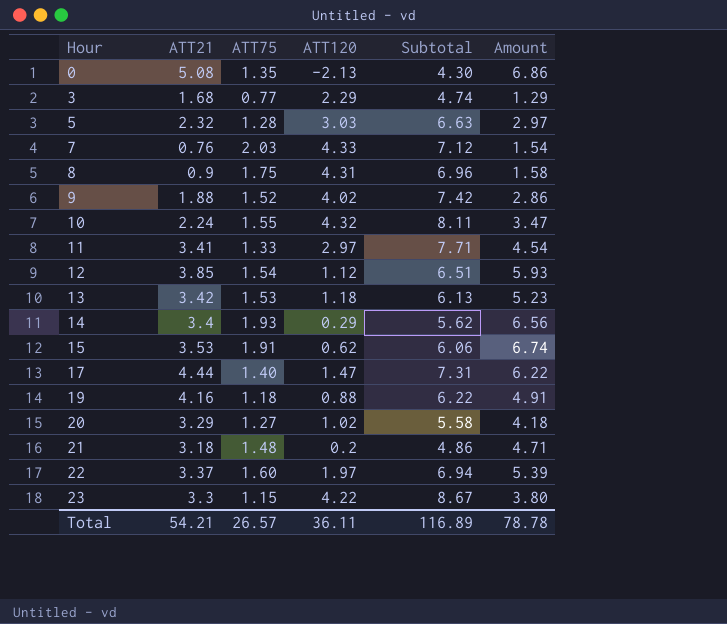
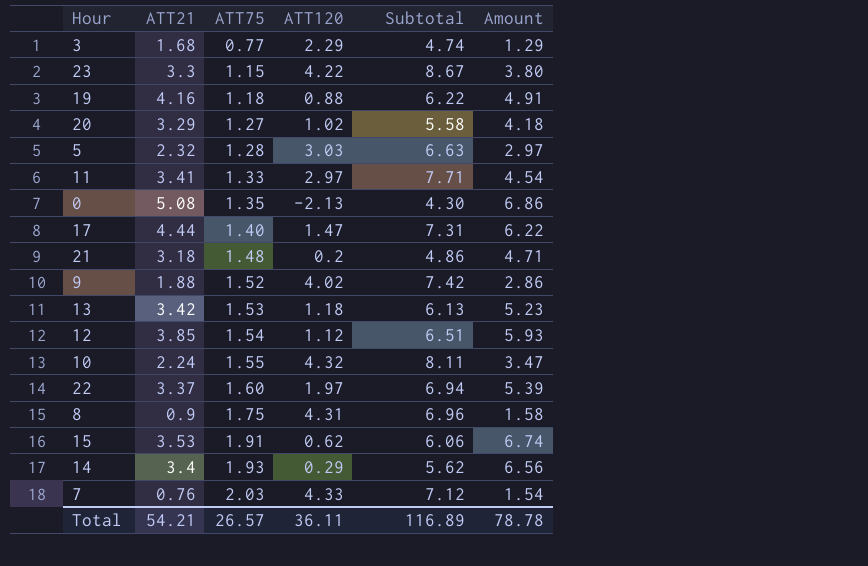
row order: Hour ascending -> ATT75 ascending

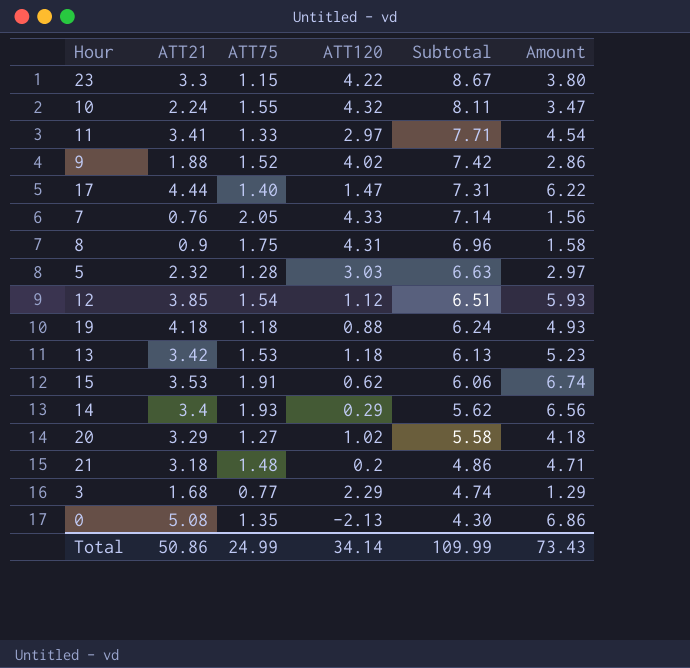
row order: ATT75 ascending -> Subtotal descending
row 22: 3.37 | 1.60 | 1.97 | 6.94 | 5.39 -> none
7 | ATT75: 2.03 -> 2.05
7 | Subtotal: 7.12 -> 7.14
7 | Amount: 1.54 -> 1.56
19 | ATT21: 4.16 -> 4.18
19 | Subtotal: 6.22 -> 6.24
19 | Amount: 4.91 -> 4.93
Total | ATT21: 54.21 -> 50.86
Total | ATT75: 26.57 -> 24.99
Total | ATT120: 36.11 -> 34.14
Total | Subtotal: 116.89 -> 109.99
Total | Amount: 78.78 -> 73.43

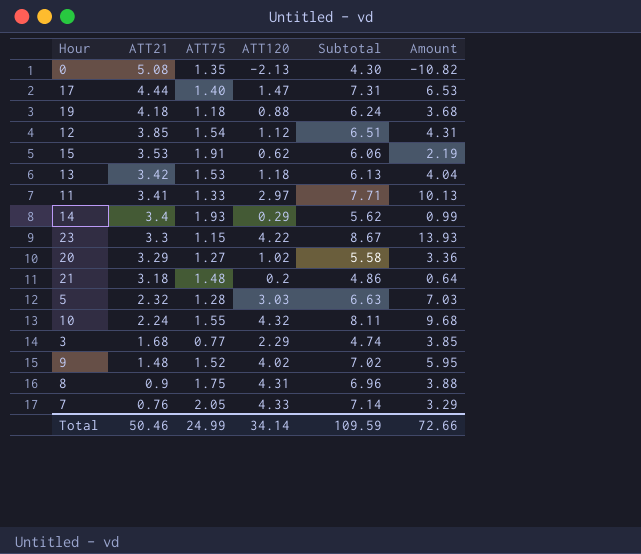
row order: Subtotal descending -> ATT21 descending
column Amount | formula: [ATT21] * [ATT75] -> [ATT21] * [ATT120]
9 | ATT21: 1.88 -> 1.48
9 | Subtotal: 7.42 -> 7.02
Total | ATT21: 50.86 -> 50.46
Total | Subtotal: 109.99 -> 109.59
Total | Amount: 73.43 -> 72.66

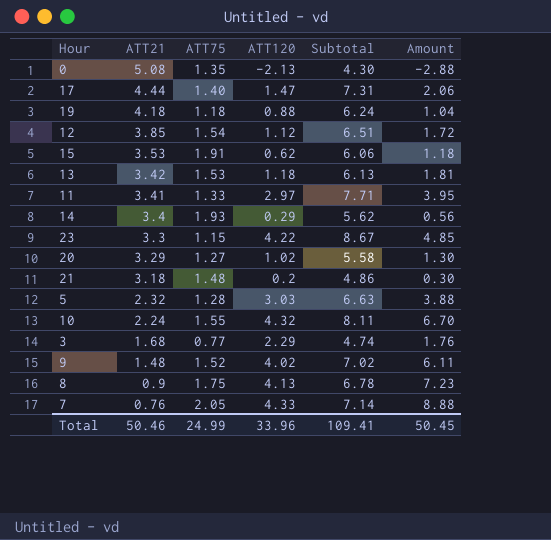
column Amount | formula: [ATT21] * [ATT120] -> [ATT75] * [ATT120]
8 | ATT120: 4.31 -> 4.13
8 | Subtotal: 6.96 -> 6.78
Total | ATT120: 34.14 -> 33.96
Total | Subtotal: 109.59 -> 109.41
Total | Amount: 72.66 -> 50.45

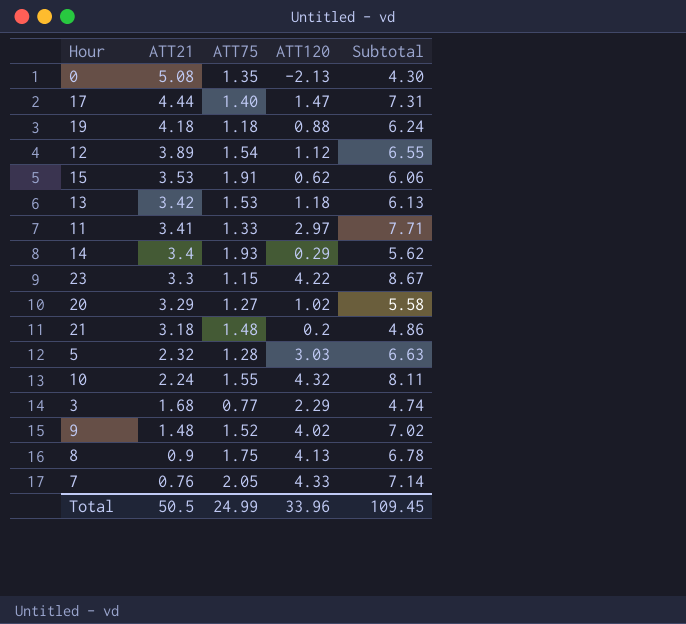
column Amount | formula: [ATT75] * [ATT120] -> none
12 | ATT21: 3.85 -> 3.89
12 | Subtotal: 6.51 -> 6.55
Total | ATT21: 50.46 -> 50.5
Total | Subtotal: 109.41 -> 109.45

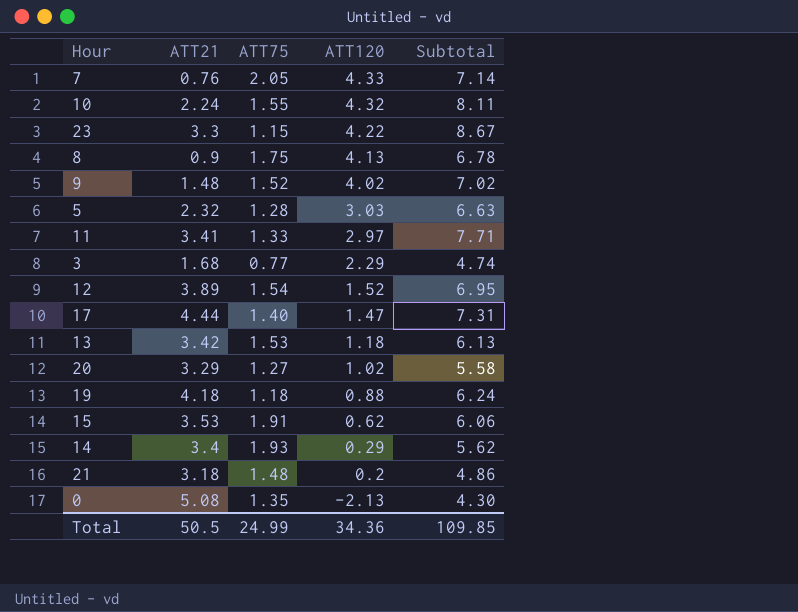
row order: ATT21 descending -> ATT120 descending
12 | ATT120: 1.12 -> 1.52
12 | Subtotal: 6.55 -> 6.95
Total | ATT120: 33.96 -> 34.36
Total | Subtotal: 109.45 -> 109.85

